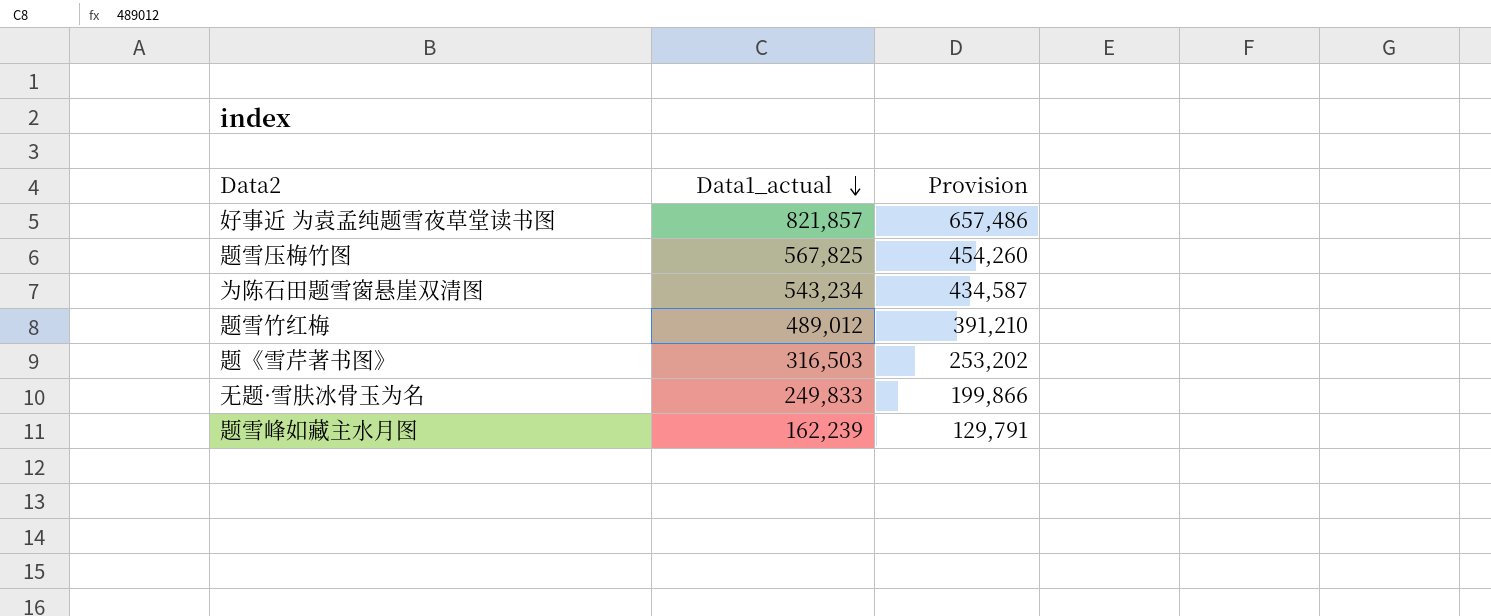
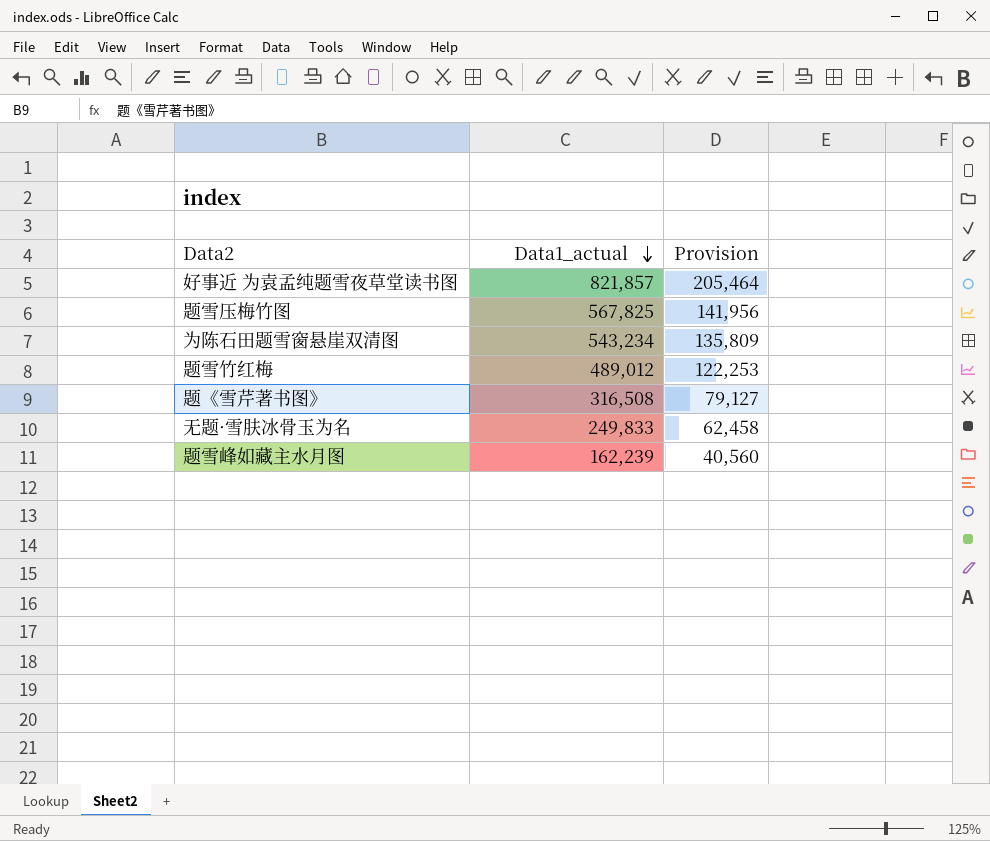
column Provision | formula: [Data1_actual] * 0.8 -> [Data1_actual] * 0.25
题《雪芹著书图》 | Data1_actual: 316,503 -> 316,508

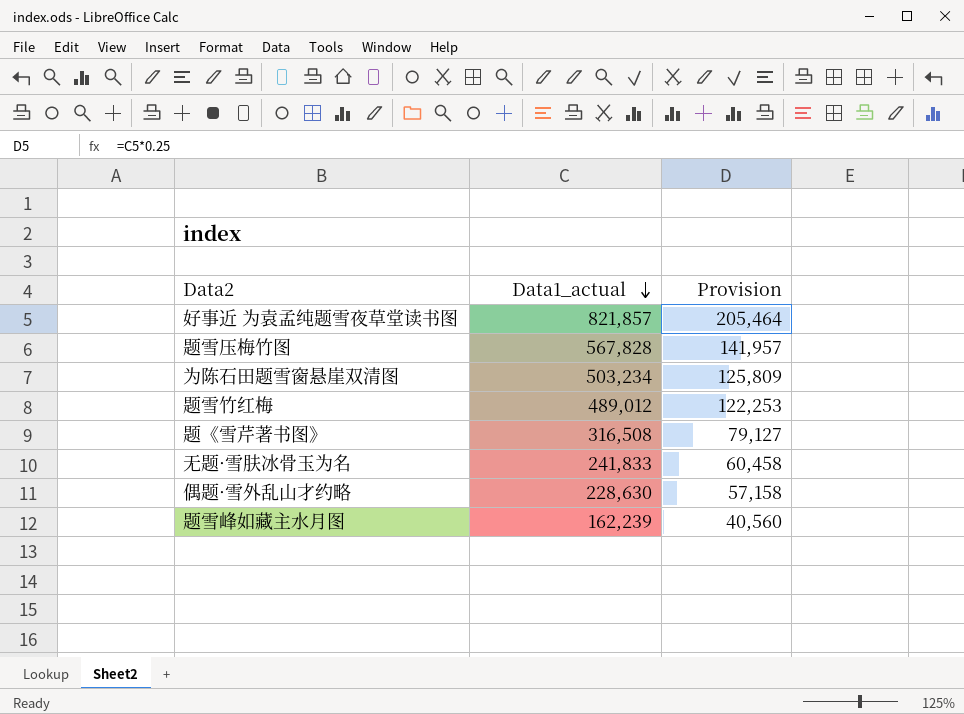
题雪压梅竹图 | Data1_actual: 567,825 -> 567,828
题雪压梅竹图 | Provision: 141,956 -> 141,957
为陈石田题雪窗悬崖双清图 | Data1_actual: 543,234 -> 503,234
为陈石田题雪窗悬崖双清图 | Provision: 135,809 -> 125,809
无题·雪肤冰骨玉为名 | Data1_actual: 249,833 -> 241,833
无题·雪肤冰骨玉为名 | Provision: 62,458 -> 60,458
row 偶题·雪外乱山才约略: none -> 228,630 | 57,158

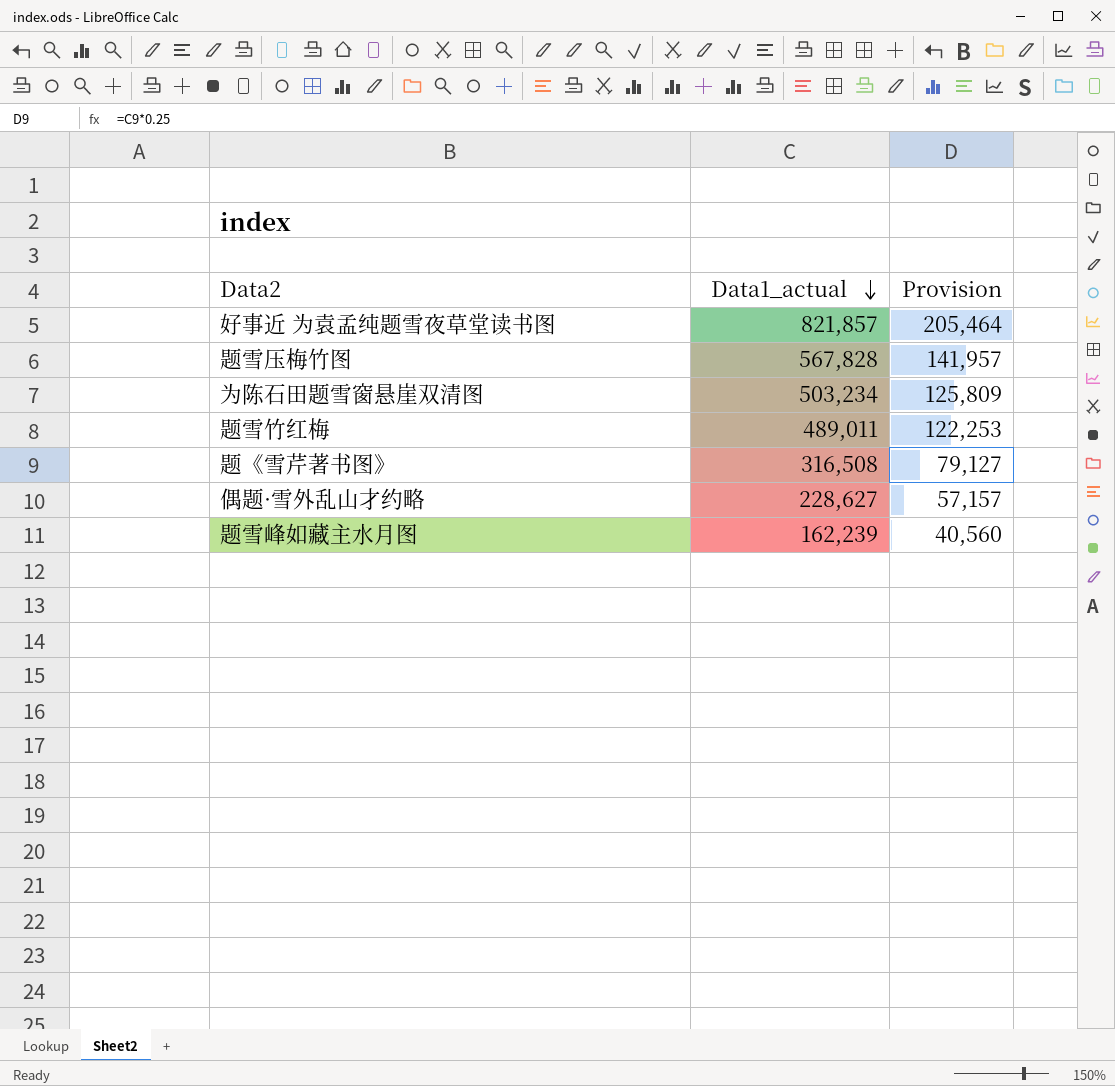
row 无题·雪肤冰骨玉为名: 241,833 | 60,458 -> none
题雪竹红梅 | Data1_actual: 489,012 -> 489,011
偶题·雪外乱山才约略 | Data1_actual: 228,630 -> 228,627
偶题·雪外乱山才约略 | Provision: 57,158 -> 57,157

